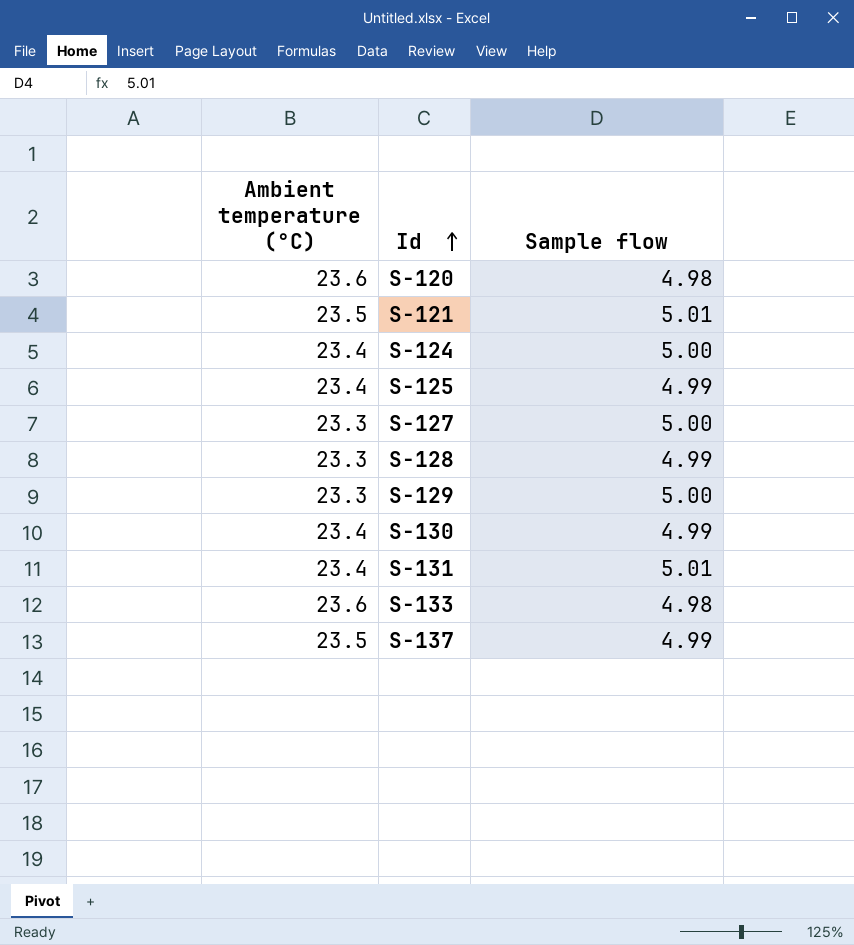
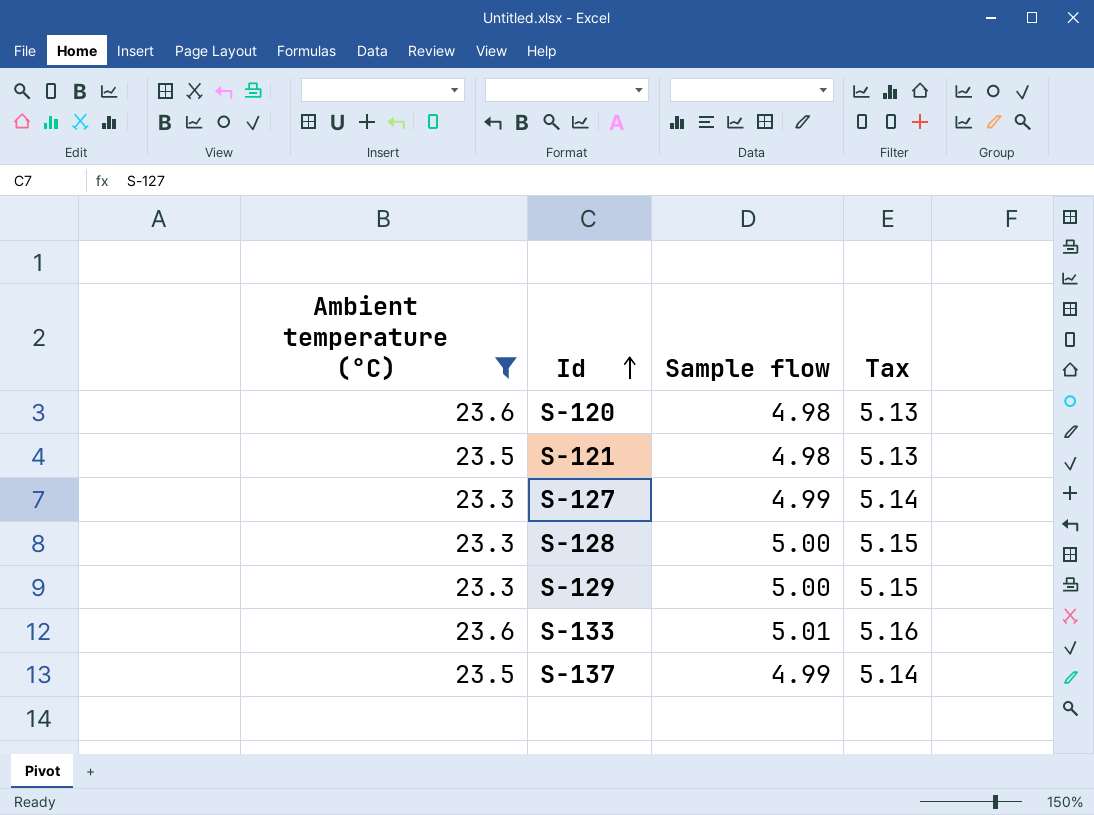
filter: none -> Ambient temperature (°C) != 23.4
column Tax | formula: none -> [Sample flow] * 1.03
S-121 | Sample flow: 5.01 -> 4.98
S-127 | Sample flow: 5.00 -> 4.99
S-128 | Sample flow: 4.99 -> 5.00
S-133 | Sample flow: 4.98 -> 5.01

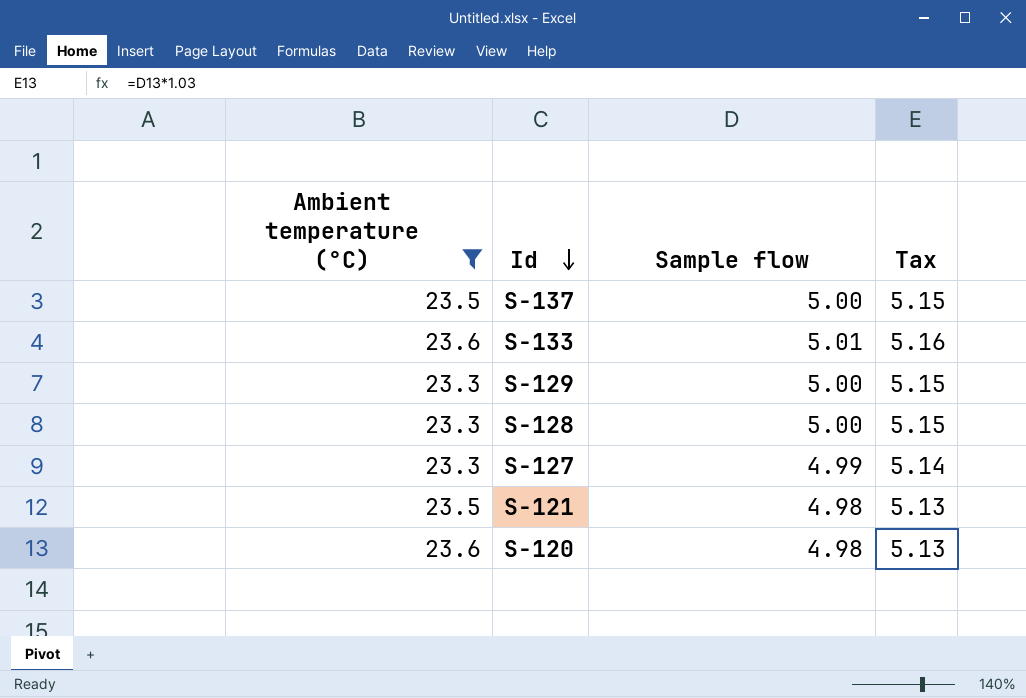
row order: Id ascending -> Id descending
S-137 | Sample flow: 4.99 -> 5.00
S-137 | Tax: 5.14 -> 5.15

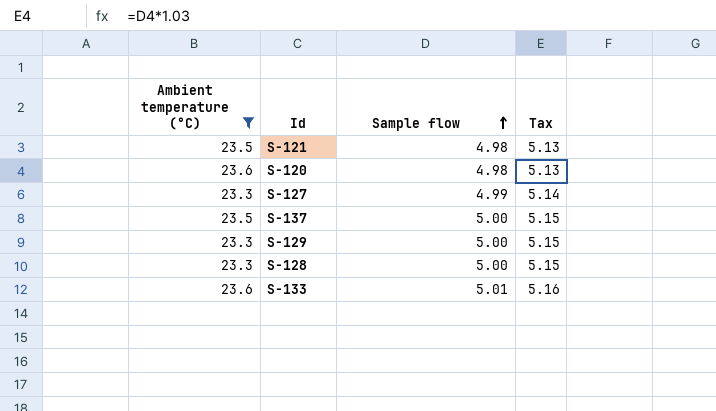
row order: Id descending -> Sample flow ascending

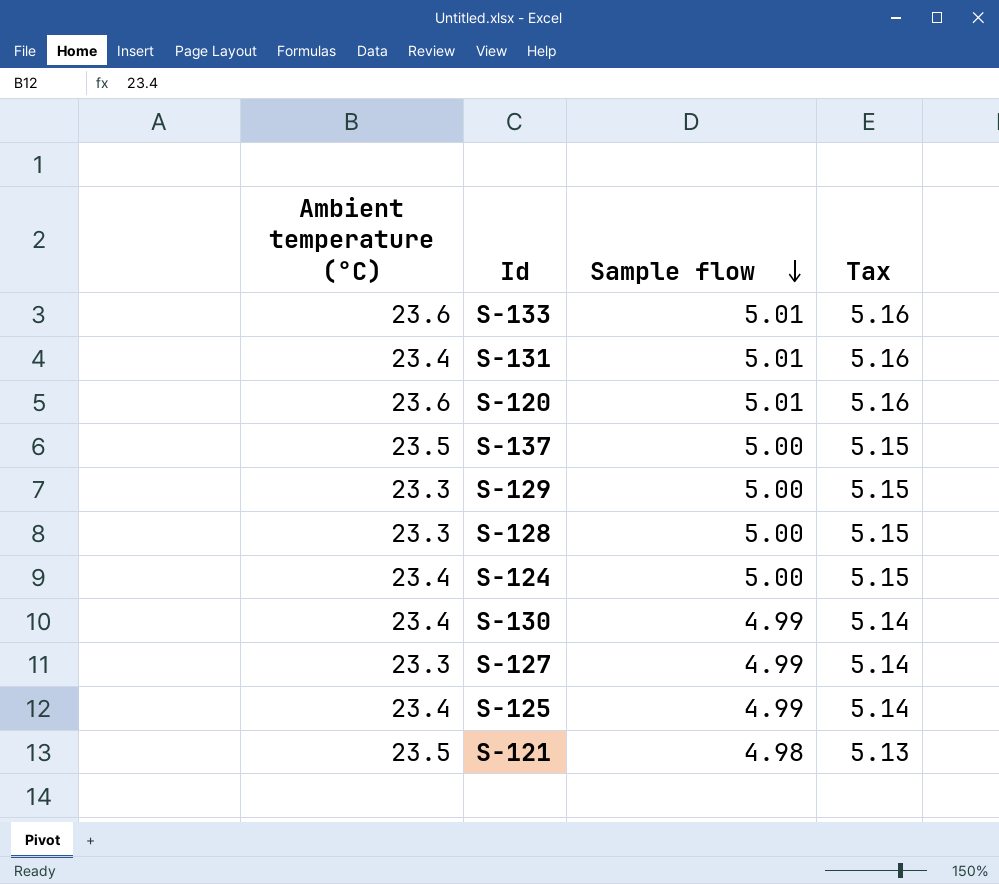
filter: Ambient temperature (°C) != 23.4 -> none
row order: Sample flow ascending -> Sample flow descending
S-120 | Sample flow: 4.98 -> 5.01
S-120 | Tax: 5.13 -> 5.16

